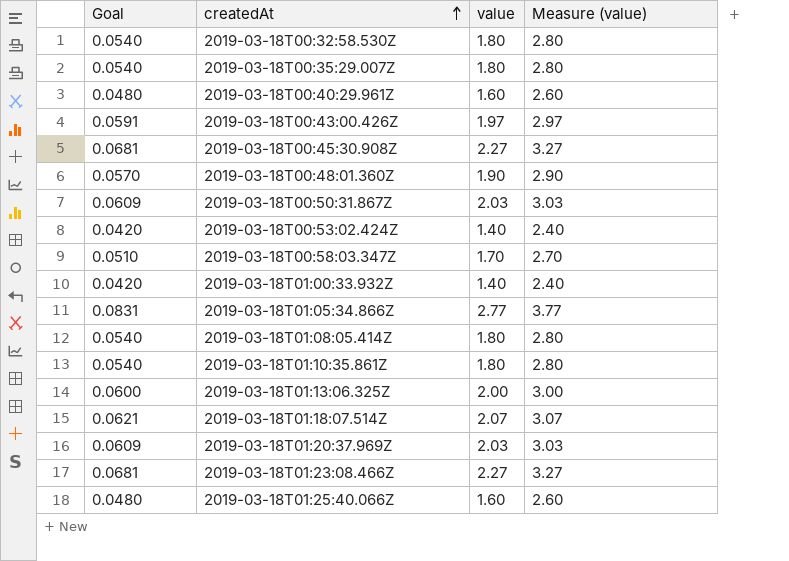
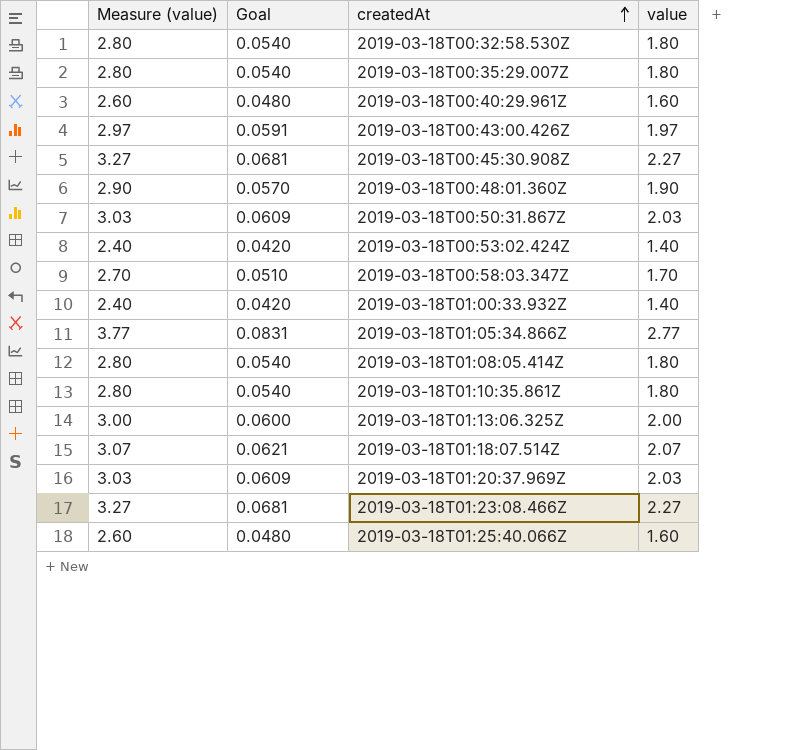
column Measure (value) | position: 4 -> 1

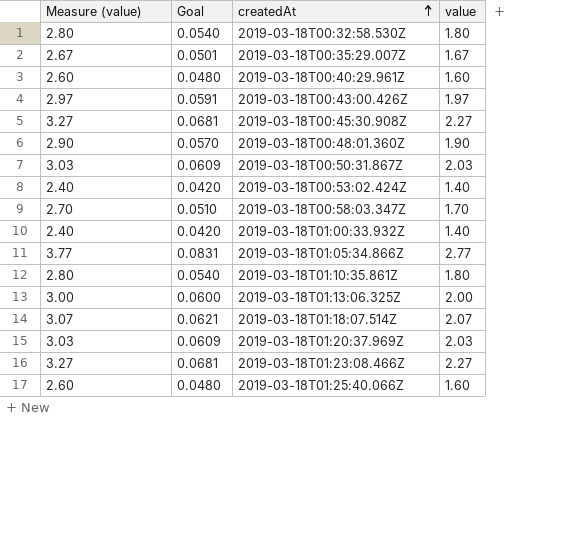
row 2019-03-18T01:08:05.414Z: 2.80 | 0.0540 | 1.80 -> none
2019-03-18T00:35:29.007Z | Measure (value): 2.80 -> 2.67
2019-03-18T00:35:29.007Z | Goal: 0.0540 -> 0.0501
2019-03-18T00:35:29.007Z | value: 1.80 -> 1.67

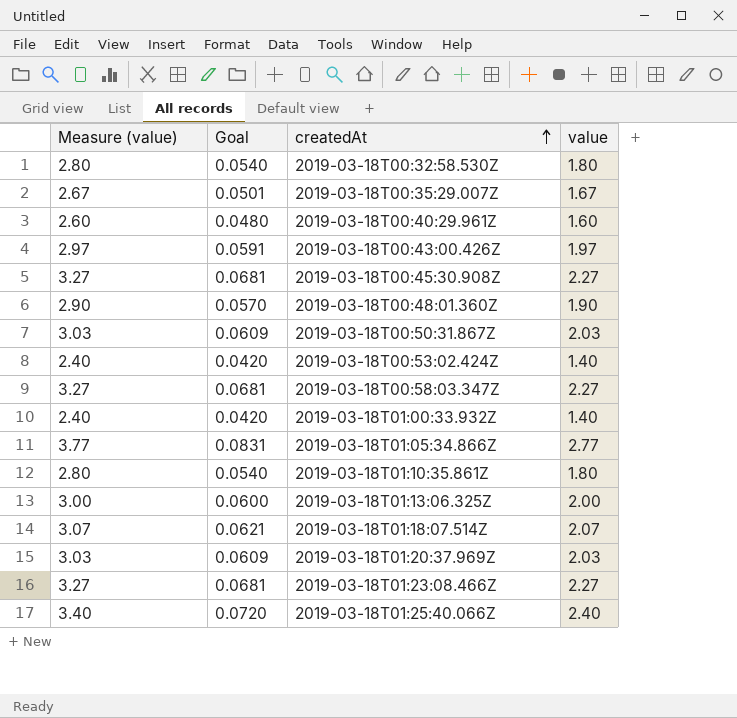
2019-03-18T00:58:03.347Z | Measure (value): 2.70 -> 3.27
2019-03-18T00:58:03.347Z | Goal: 0.0510 -> 0.0681
2019-03-18T00:58:03.347Z | value: 1.70 -> 2.27
2019-03-18T01:25:40.066Z | Measure (value): 2.60 -> 3.40
2019-03-18T01:25:40.066Z | Goal: 0.0480 -> 0.0720
2019-03-18T01:25:40.066Z | value: 1.60 -> 2.40

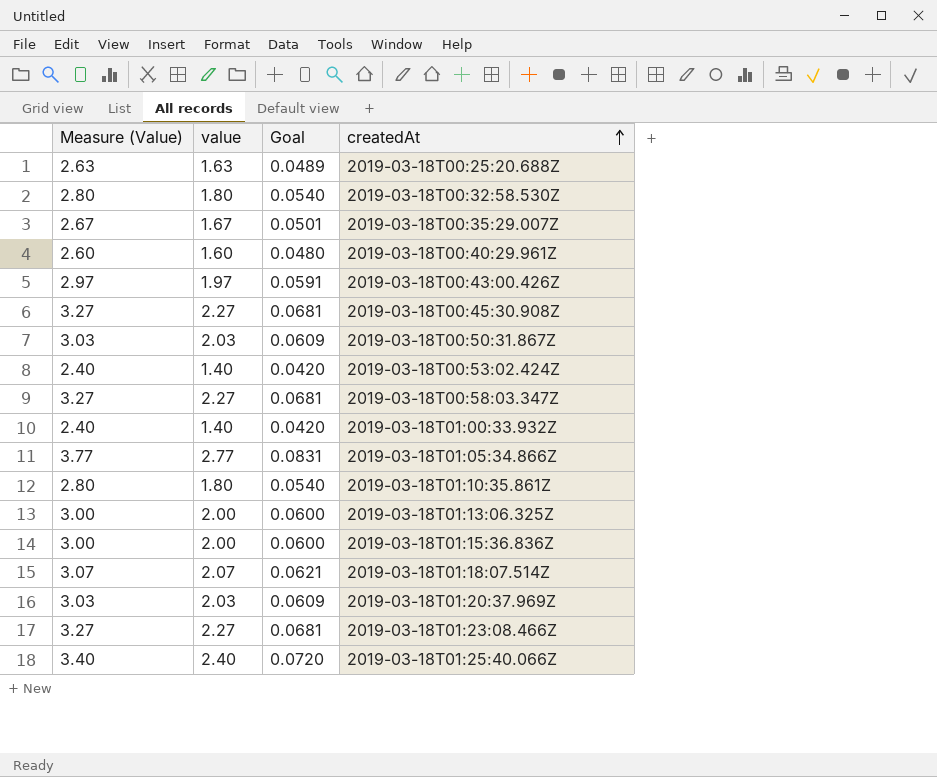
column name: Measure (value) -> Measure (Value)
column value | position: 4 -> 2
row 2019-03-18T00:48:01.360Z: 2.90 | 0.0570 | 1.90 -> none
row 2019-03-18T00:25:20.688Z: none -> 2.63 | 1.63 | 0.0489
row 2019-03-18T01:15:36.836Z: none -> 3.00 | 2.00 | 0.0600

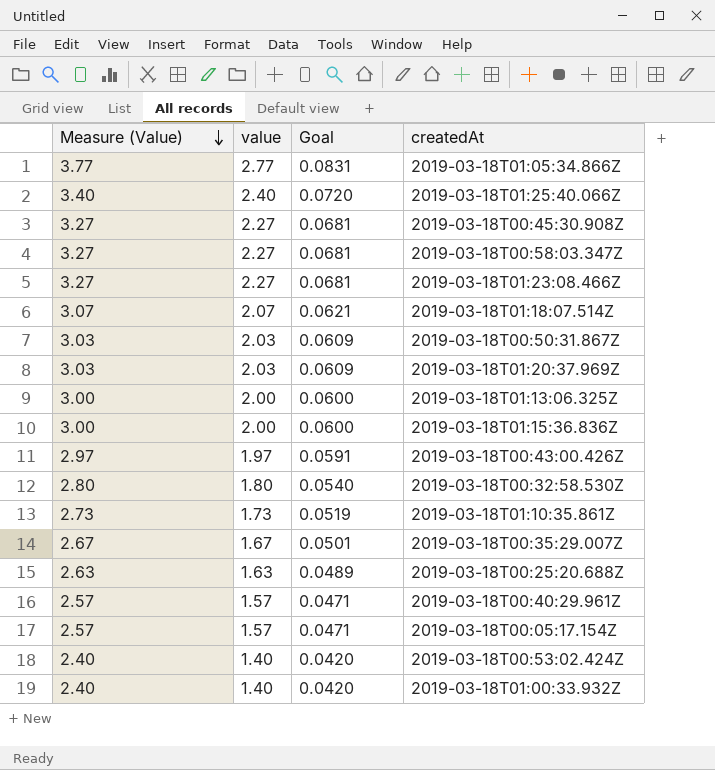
row order: createdAt ascending -> Measure (Value) descending
2019-03-18T01:10:35.861Z | Measure (Value): 2.80 -> 2.73
2019-03-18T01:10:35.861Z | value: 1.80 -> 1.73
2019-03-18T01:10:35.861Z | Goal: 0.0540 -> 0.0519
2019-03-18T00:40:29.961Z | Measure (Value): 2.60 -> 2.57
2019-03-18T00:40:29.961Z | value: 1.60 -> 1.57
2019-03-18T00:40:29.961Z | Goal: 0.0480 -> 0.0471
row 2019-03-18T00:05:17.154Z: none -> 2.57 | 1.57 | 0.0471

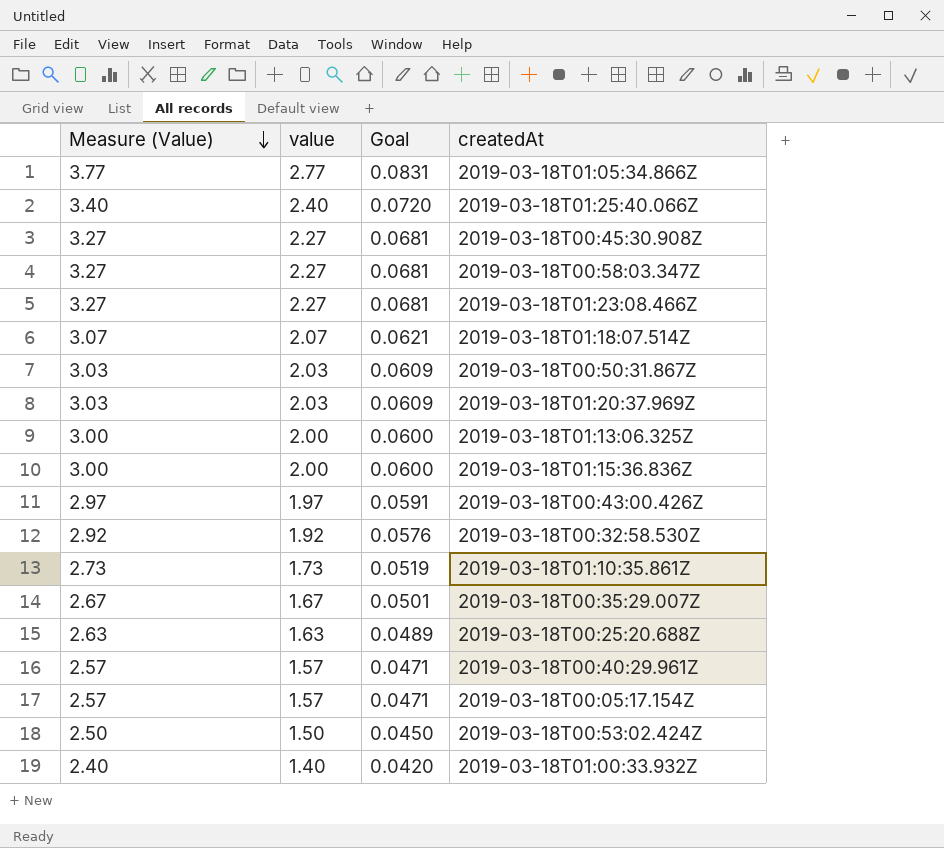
2019-03-18T00:32:58.530Z | Measure (Value): 2.80 -> 2.92
2019-03-18T00:32:58.530Z | value: 1.80 -> 1.92
2019-03-18T00:32:58.530Z | Goal: 0.0540 -> 0.0576
2019-03-18T00:53:02.424Z | Measure (Value): 2.40 -> 2.50
2019-03-18T00:53:02.424Z | value: 1.40 -> 1.50
2019-03-18T00:53:02.424Z | Goal: 0.0420 -> 0.0450

